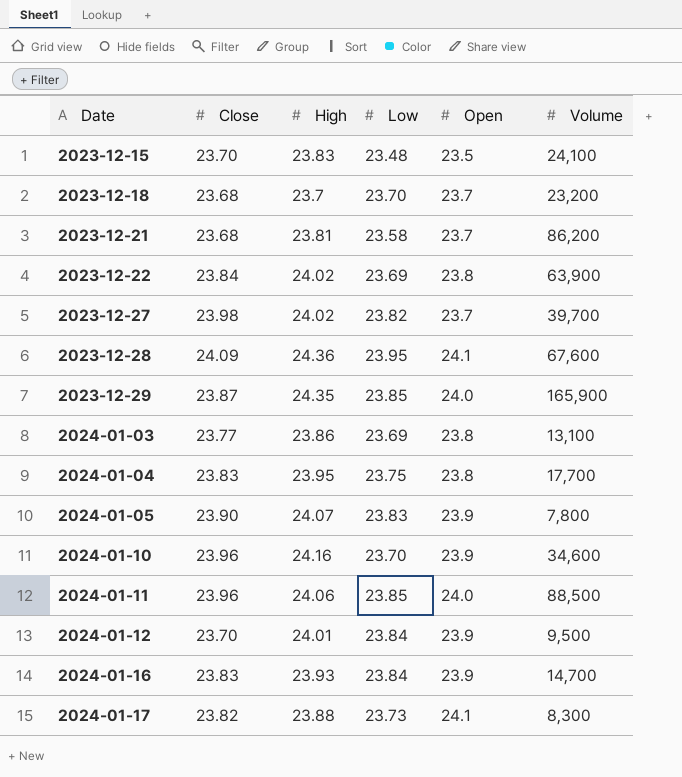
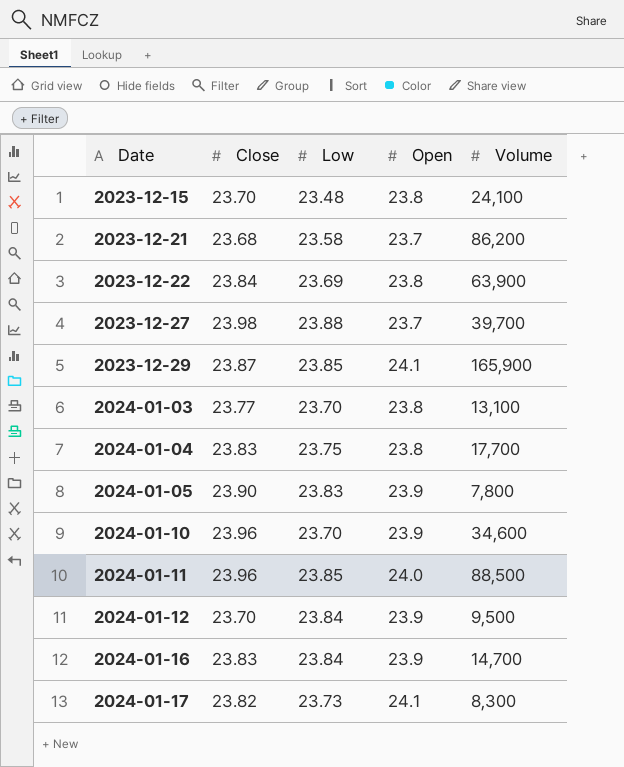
column High | position: 3 -> none
row 2023-12-18: 23.68 | 23.7 | 23.70 | 23.7 | 23,200 -> none
row 2023-12-28: 24.09 | 24.36 | 23.95 | 24.1 | 67,600 -> none
2023-12-15 | Open: 23.5 -> 23.8
2023-12-27 | Low: 23.82 -> 23.88
2023-12-29 | Open: 24.0 -> 24.1
2024-01-03 | Low: 23.69 -> 23.70

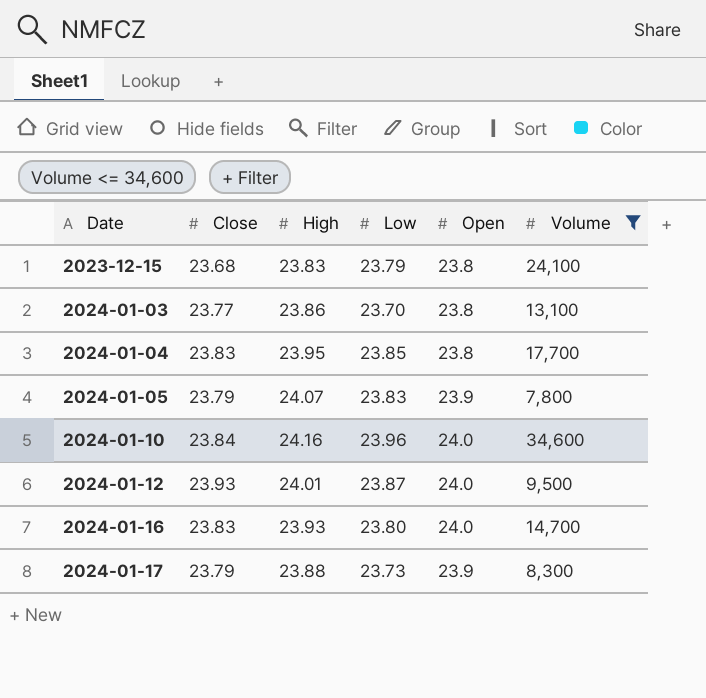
filter: none -> Volume <= 34,600
column High | position: none -> 3
2023-12-15 | Close: 23.70 -> 23.68
2023-12-15 | Low: 23.48 -> 23.79
2024-01-04 | Low: 23.75 -> 23.85
2024-01-05 | Close: 23.90 -> 23.79
2024-01-10 | Close: 23.96 -> 23.84
2024-01-10 | Low: 23.70 -> 23.96
2024-01-10 | Open: 23.9 -> 24.0
2024-01-12 | Close: 23.70 -> 23.93
2024-01-12 | Low: 23.84 -> 23.87
2024-01-12 | Open: 23.9 -> 24.0
2024-01-16 | Low: 23.84 -> 23.80
2024-01-16 | Open: 23.9 -> 24.0
2024-01-17 | Close: 23.82 -> 23.79
2024-01-17 | Open: 24.1 -> 23.9

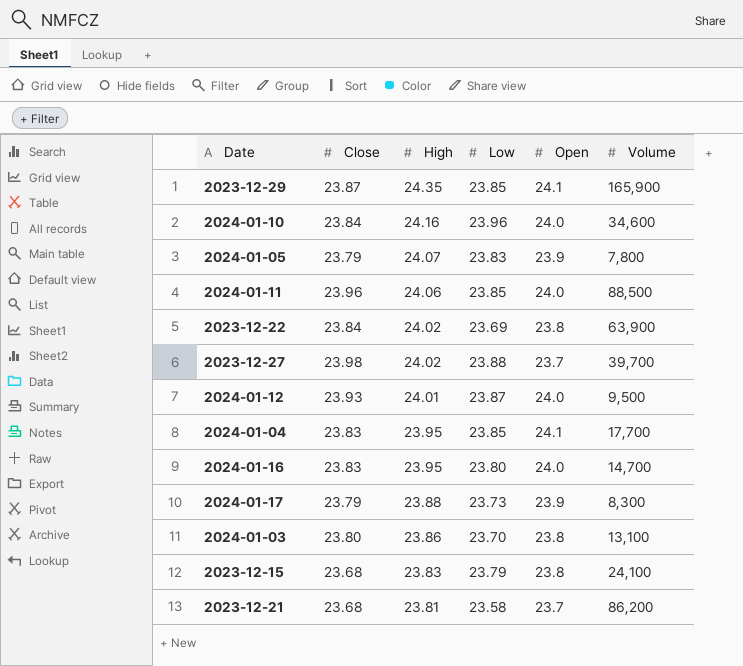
filter: Volume <= 34,600 -> none
row order: Date ascending -> High descending
2024-01-04 | Open: 23.8 -> 24.1
2024-01-16 | High: 23.93 -> 23.95
2024-01-03 | Close: 23.77 -> 23.80

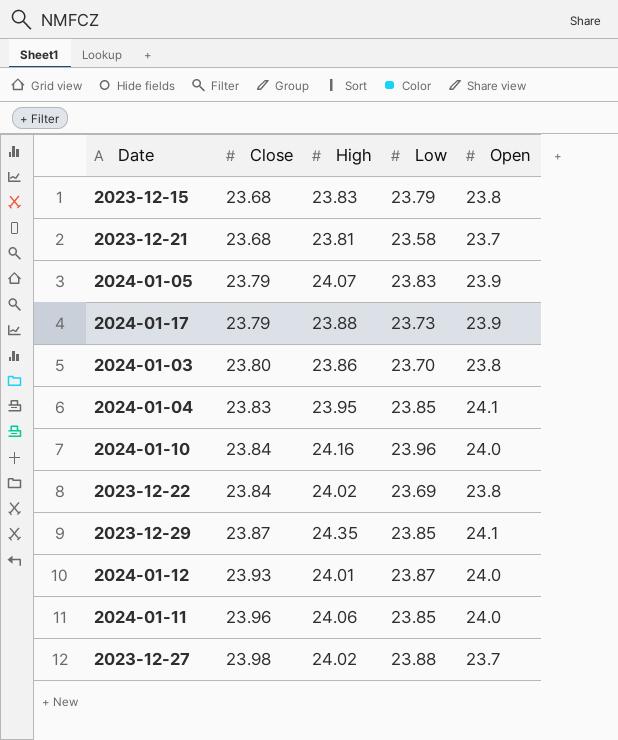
row order: High descending -> Close ascending
column Volume | position: 6 -> none
row 2024-01-16: 23.83 | 23.95 | 23.80 | 24.0 | 14,700 -> none

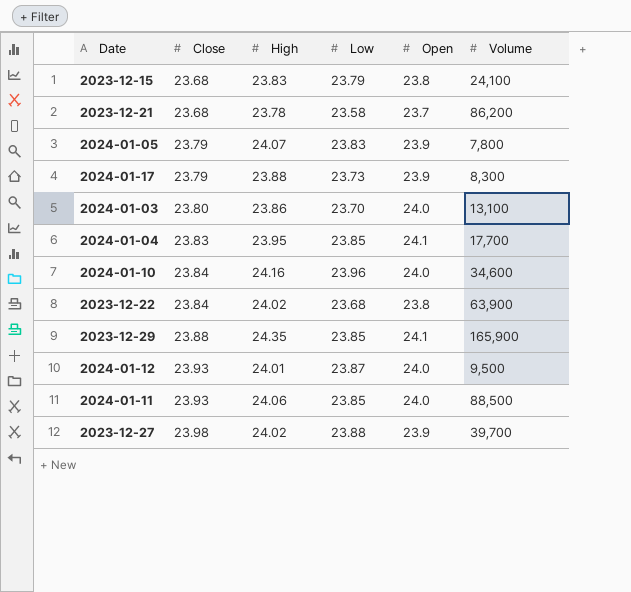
column Volume | position: none -> 6
2023-12-21 | High: 23.81 -> 23.78
2024-01-03 | Open: 23.8 -> 24.0
2023-12-22 | Low: 23.69 -> 23.68
2023-12-29 | Close: 23.87 -> 23.88
2024-01-11 | Close: 23.96 -> 23.93
2023-12-27 | Open: 23.7 -> 23.9

